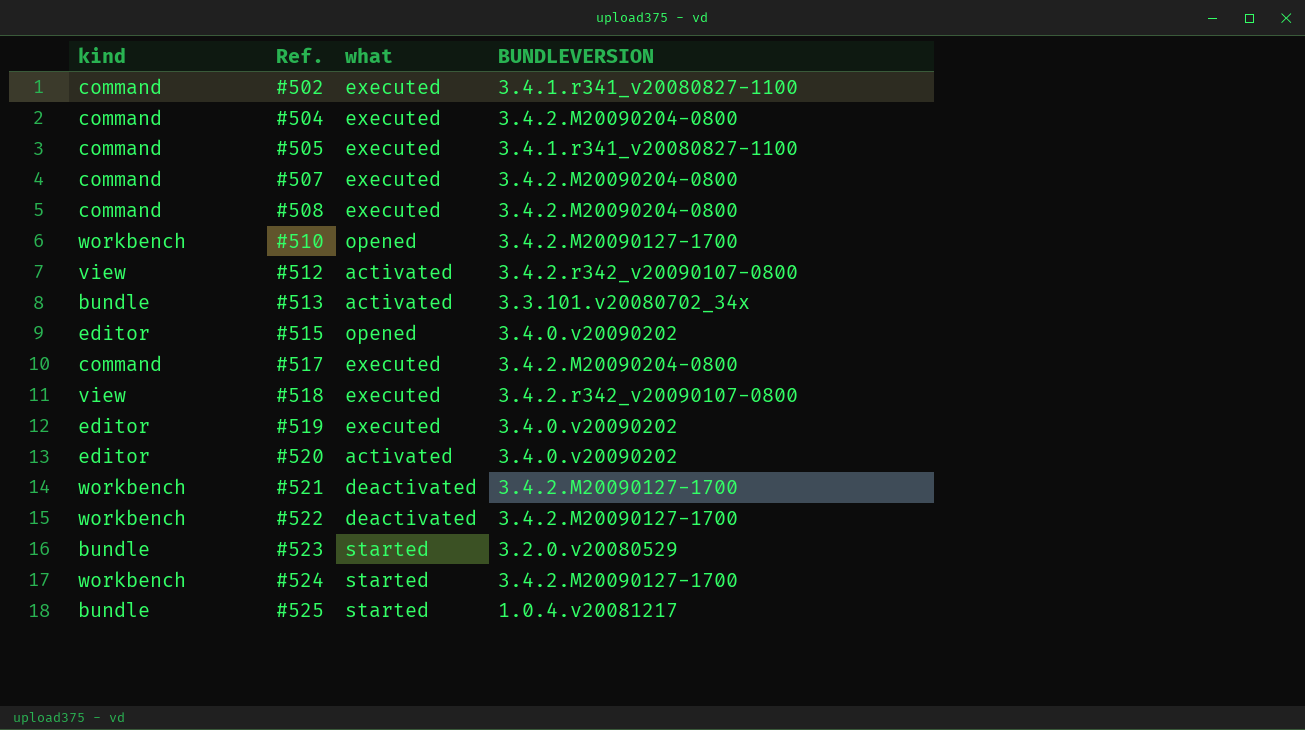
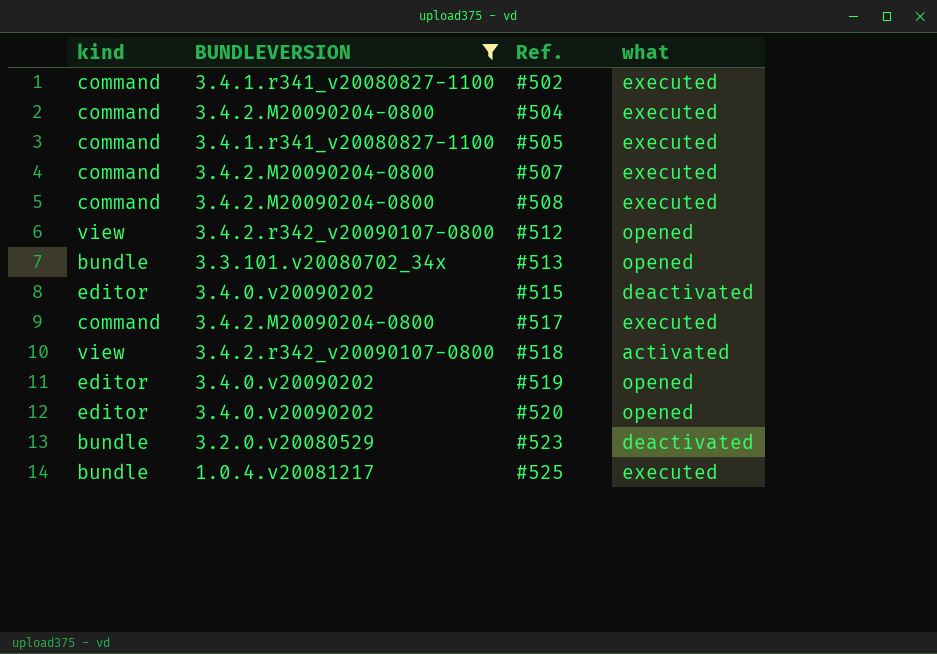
filter: none -> BUNDLEVERSION != 3.4.2.M20090127-1700
column BUNDLEVERSION | position: 4 -> 2
#512 | what: activated -> opened
#513 | what: activated -> opened
#515 | what: opened -> deactivated
#518 | what: executed -> activated
#519 | what: executed -> opened
#520 | what: activated -> opened
#523 | what: started -> deactivated
#525 | what: started -> executed

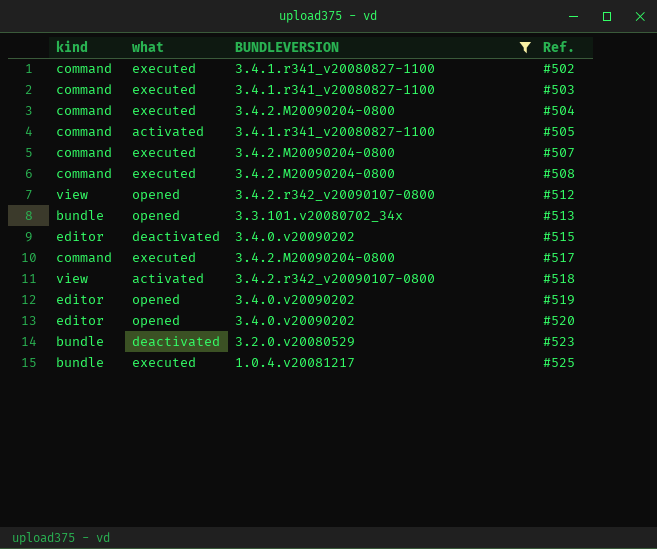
column what | position: 4 -> 2
row #503: none -> command | executed | 3.4.1.r341_v20080827-1100
#505 | what: executed -> activated

